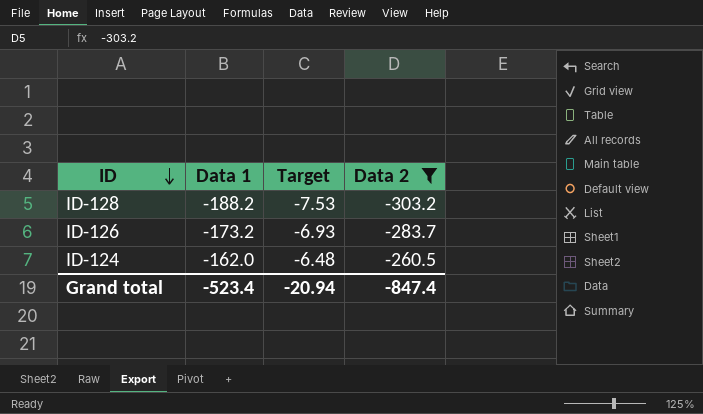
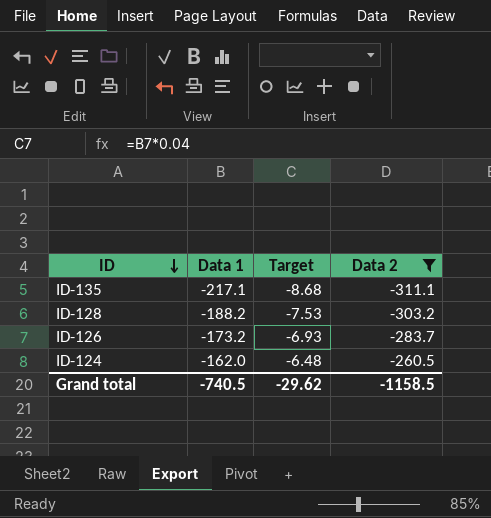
row ID-135: none -> -217.1 | -8.68 | -311.1
Grand total | Data 1: -523.4 -> -740.5
Grand total | Target: -20.94 -> -29.62
Grand total | Data 2: -847.4 -> -1158.5

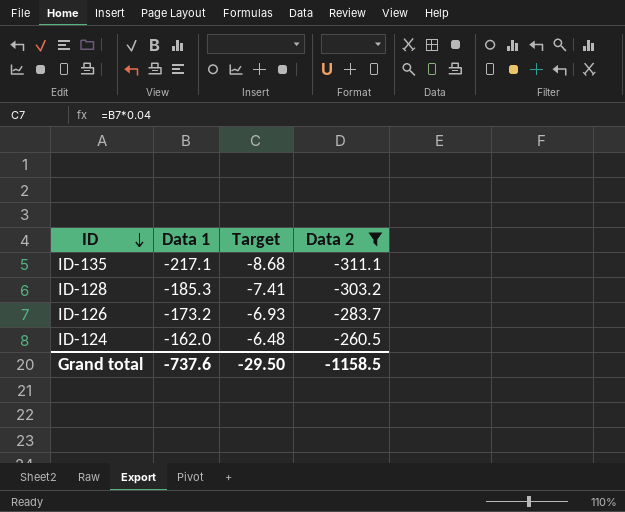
ID-128 | Data 1: -188.2 -> -185.3
ID-128 | Target: -7.53 -> -7.41
Grand total | Data 1: -740.5 -> -737.6
Grand total | Target: -29.62 -> -29.50

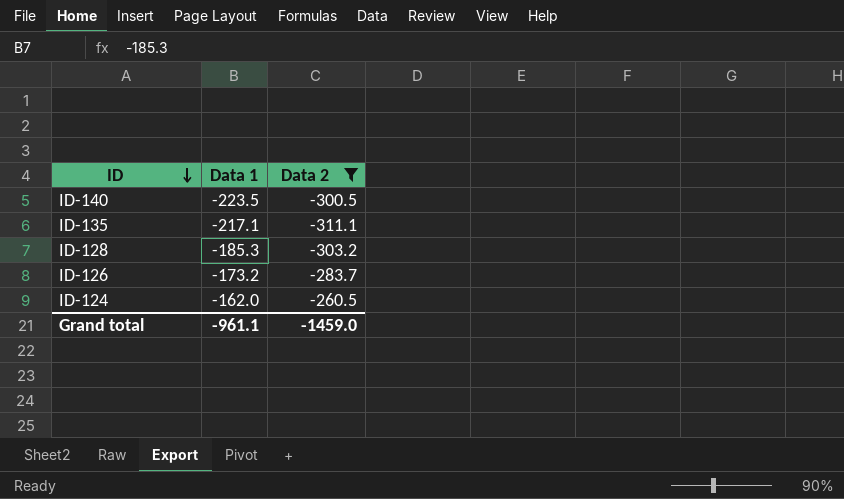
column Target | formula: [Data 1] * 0.04 -> none
row ID-140: none -> -223.5 | -300.5
Grand total | Data 1: -737.6 -> -961.1
Grand total | Data 2: -1158.5 -> -1459.0

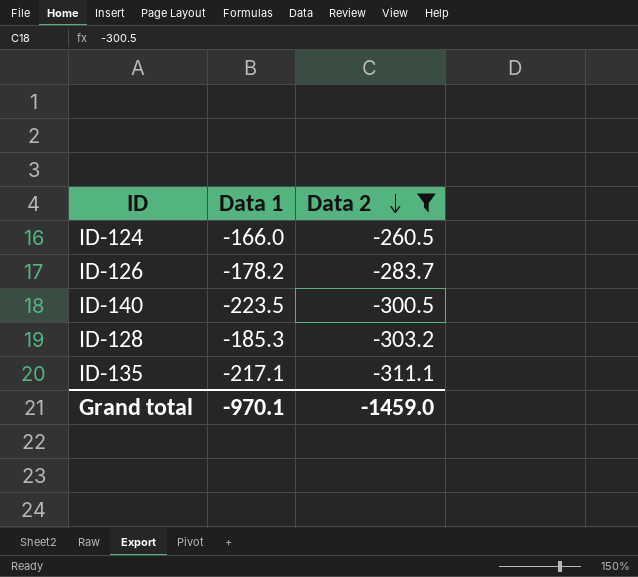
row order: ID descending -> Data 2 descending
ID-124 | Data 1: -162.0 -> -166.0
ID-126 | Data 1: -173.2 -> -178.2
Grand total | Data 1: -961.1 -> -970.1

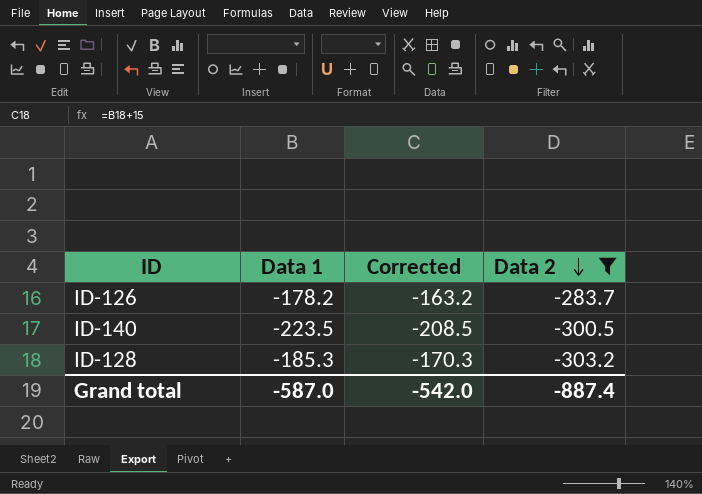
column Corrected | formula: none -> [Data 1] + 15
row ID-124: -166.0 | -260.5 -> none
row ID-135: -217.1 | -311.1 -> none
Grand total | Data 1: -970.1 -> -587.0
Grand total | Data 2: -1459.0 -> -887.4

